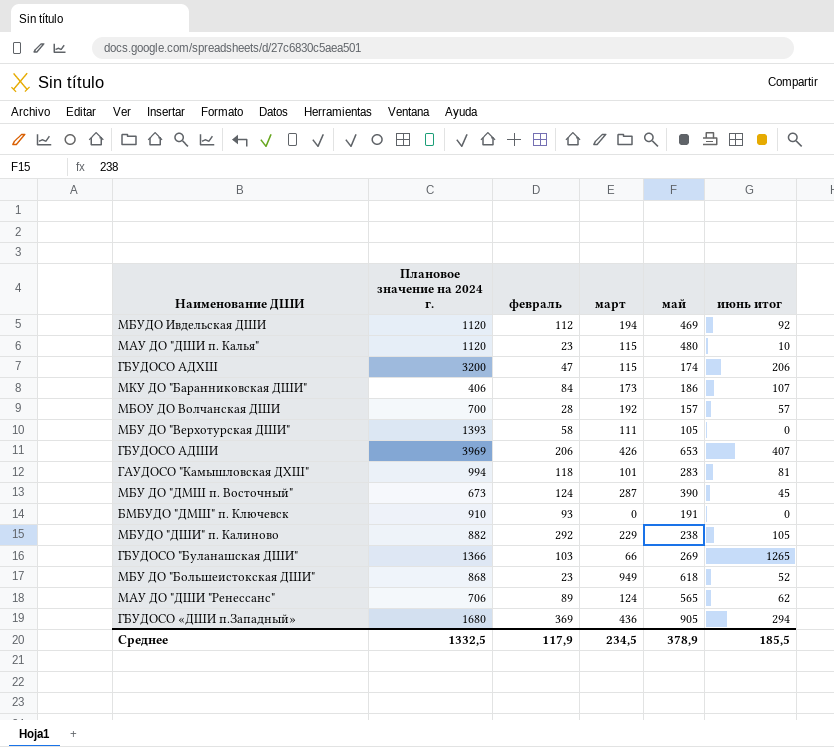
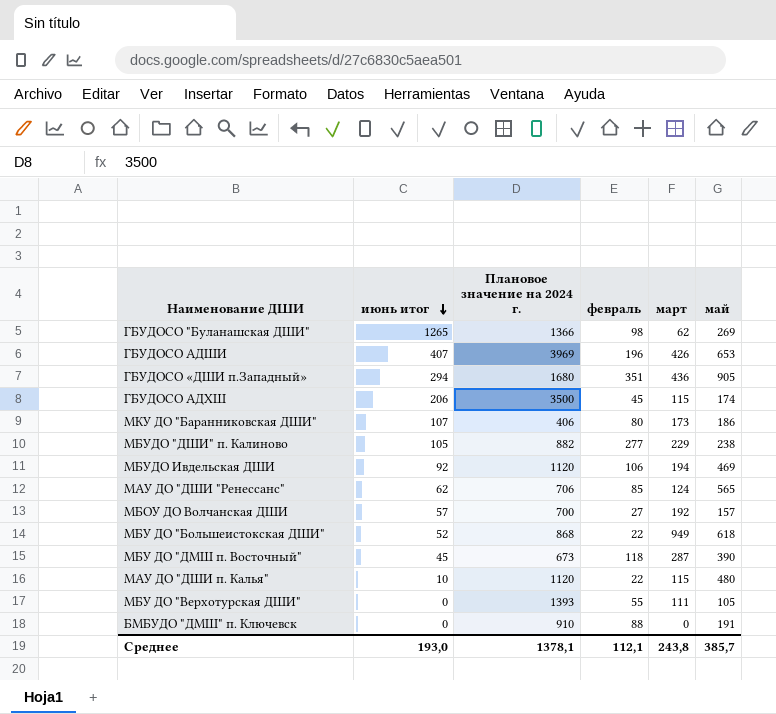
row order: none -> июнь итог descending
column июнь итог | position: 6 -> 2
row ГАУДОСО "Камышловская ДХШ": 994 | 118 | 101 | 283 | 81 -> none
ГБУДОСО "Буланашская ДШИ" | февраль: 103 -> 98
ГБУДОСО "Буланашская ДШИ" | март: 66 -> 62
ГБУДОСО АДШИ | февраль: 206 -> 196
ГБУДОСО «ДШИ п.Западный» | февраль: 369 -> 351
ГБУДОСО АДХШ | Плановое значение на 2024 г.: 3200 -> 3500
ГБУДОСО АДХШ | февраль: 47 -> 45
МКУ ДО "Баранниковская ДШИ" | февраль: 84 -> 80
МБУДО "ДШИ" п. Калиново | февраль: 292 -> 277
МБУДО Ивдельская ДШИ | февраль: 112 -> 106
МАУ ДО "ДШИ "Ренессанс" | февраль: 89 -> 85
МБОУ ДО Волчанская ДШИ | февраль: 28 -> 27
МБУ ДО "Большеистокская ДШИ" | февраль: 23 -> 22
МБУ ДО "ДМШ п. Восточный" | февраль: 124 -> 118
МАУ ДО "ДШИ п. Калья" | февраль: 23 -> 22
МБУ ДО "Верхотурская ДШИ" | февраль: 58 -> 55
БМБУДО "ДМШ" п. Ключевск | февраль: 93 -> 88
Среднее | июнь итог: 185,5 -> 193,0
Среднее | Плановое значение на 2024 г.: 1332,5 -> 1378,1
Среднее | февраль: 117,9 -> 112,1
Среднее | март: 234,5 -> 243,8
Среднее | май: 378,9 -> 385,7

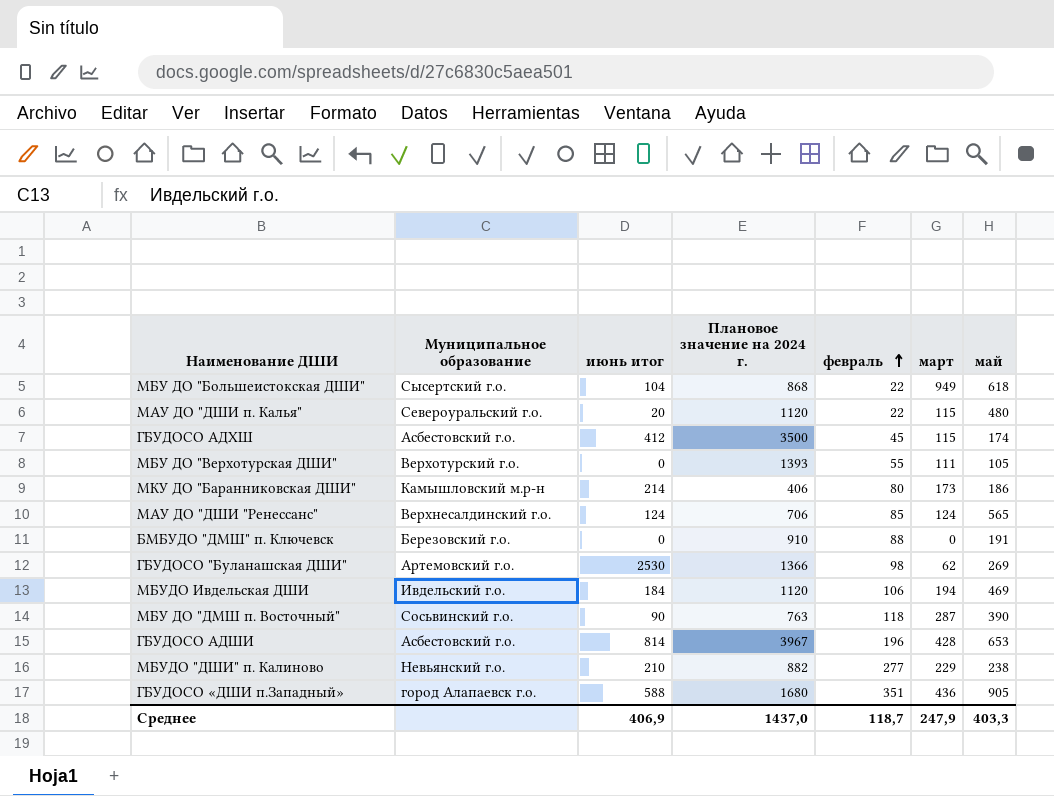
row order: июнь итог descending -> февраль ascending
column Муниципальное образование | position: none -> 2
row МБОУ ДО Волчанская ДШИ: 57 | 700 | 27 | 192 | 157 -> none
МБУ ДО "Большеистокская ДШИ" | июнь итог: 52 -> 104
МАУ ДО "ДШИ п. Калья" | июнь итог: 10 -> 20
ГБУДОСО АДХШ | июнь итог: 206 -> 412
МКУ ДО "Баранниковская ДШИ" | июнь итог: 107 -> 214
МАУ ДО "ДШИ "Ренессанс" | июнь итог: 62 -> 124
ГБУДОСО "Буланашская ДШИ" | июнь итог: 1265 -> 2530
МБУДО Ивдельская ДШИ | июнь итог: 92 -> 184
МБУ ДО "ДМШ п. Восточный" | июнь итог: 45 -> 90
МБУ ДО "ДМШ п. Восточный" | Плановое значение на 2024 г.: 673 -> 763
ГБУДОСО АДШИ | июнь итог: 407 -> 814
ГБУДОСО АДШИ | Плановое значение на 2024 г.: 3969 -> 3967
ГБУДОСО АДШИ | март: 426 -> 428
МБУДО "ДШИ" п. Калиново | июнь итог: 105 -> 210
ГБУДОСО «ДШИ п.Западный» | июнь итог: 294 -> 588
Среднее | июнь итог: 193,0 -> 406,9
Среднее | Плановое значение на 2024 г.: 1378,1 -> 1437,0
Среднее | февраль: 112,1 -> 118,7
Среднее | март: 243,8 -> 247,9
Среднее | май: 385,7 -> 403,3

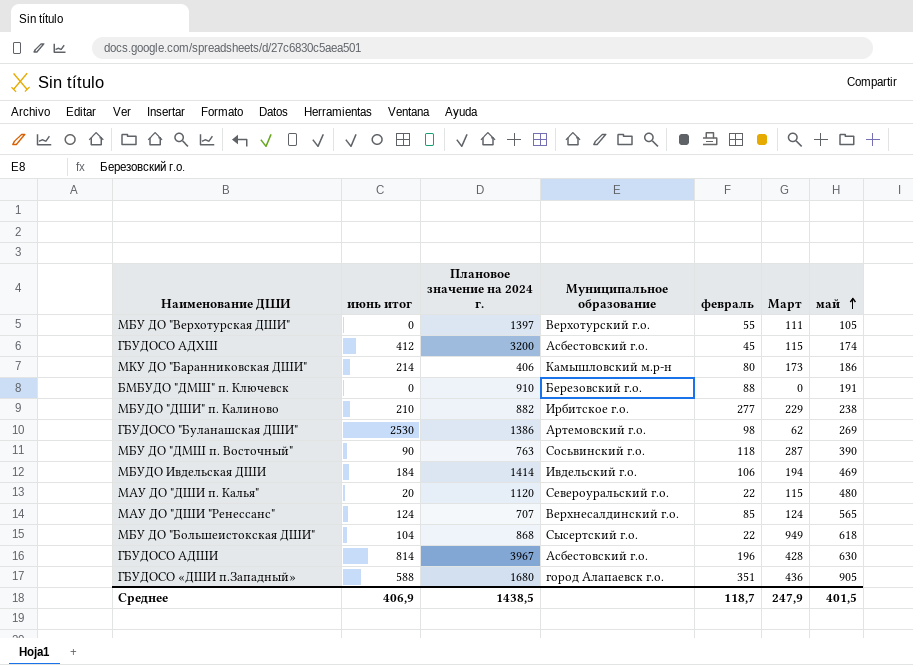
row order: февраль ascending -> май ascending
column Муниципальное образование | position: 2 -> 4
column name: март -> Март
МБУ ДО "Верхотурская ДШИ" | Плановое значение на 2024 г.: 1393 -> 1397
ГБУДОСО АДХШ | Плановое значение на 2024 г.: 3500 -> 3200
МБУДО "ДШИ" п. Калиново | Муниципальное образование: Невьянский г.о. -> Ирбитское г.о.
ГБУДОСО "Буланашская ДШИ" | Плановое значение на 2024 г.: 1366 -> 1386
МБУДО Ивдельская ДШИ | Плановое значение на 2024 г.: 1120 -> 1414
МАУ ДО "ДШИ "Ренессанс" | Плановое значение на 2024 г.: 706 -> 707
ГБУДОСО АДШИ | май: 653 -> 630
Среднее | Плановое значение на 2024 г.: 1437,0 -> 1438,5
Среднее | май: 403,3 -> 401,5

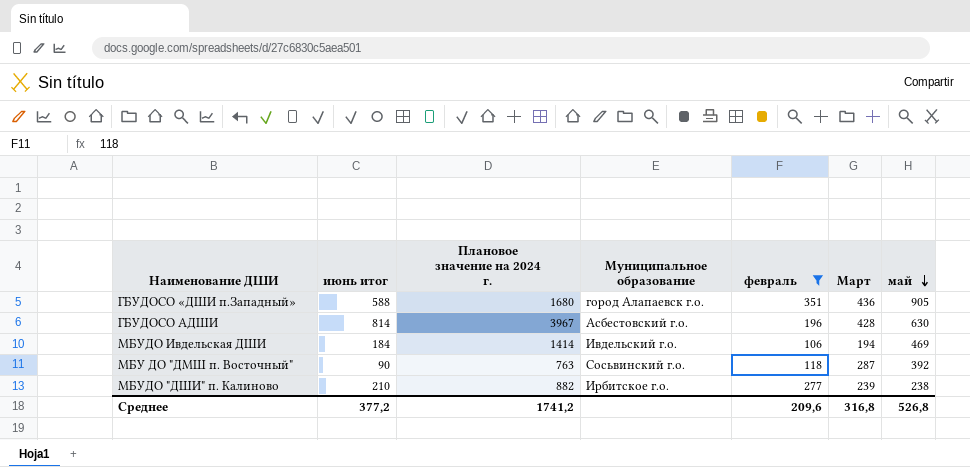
filter: none -> февраль >= 106
row order: май ascending -> май descending
МБУ ДО "ДМШ п. Восточный" | май: 390 -> 392
МБУДО "ДШИ" п. Калиново | Март: 229 -> 239
Среднее | июнь итог: 406,9 -> 377,2
Среднее | Плановое значение на 2024 г.: 1438,5 -> 1741,2
Среднее | февраль: 118,7 -> 209,6
Среднее | Март: 247,9 -> 316,8
Среднее | май: 401,5 -> 526,8

